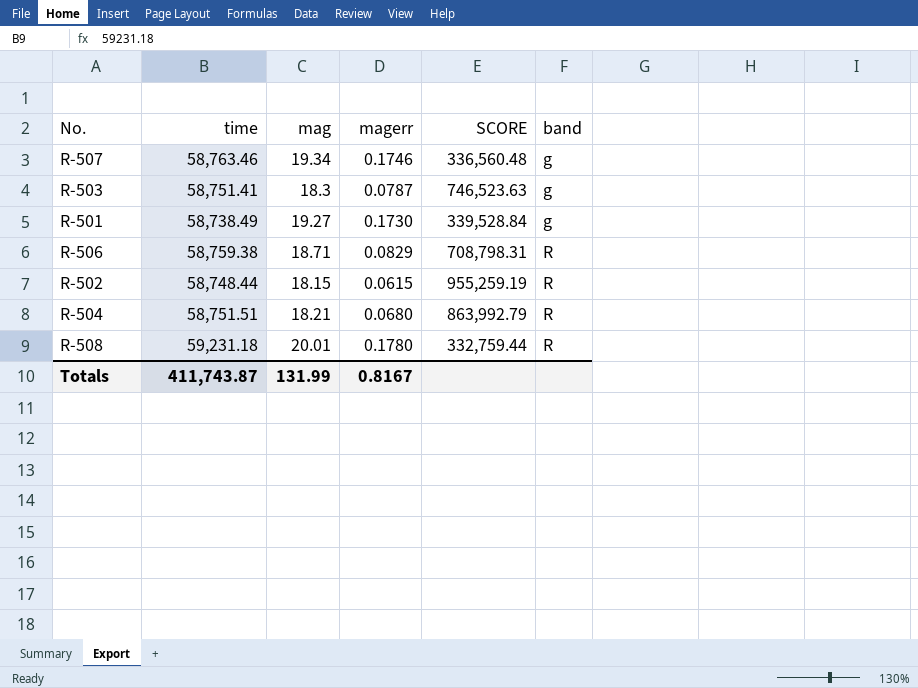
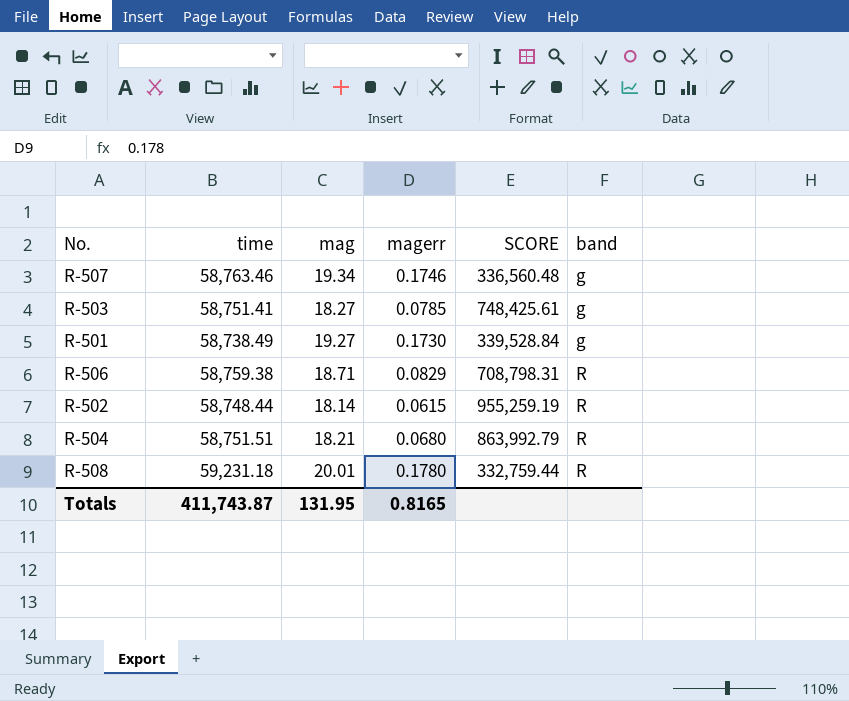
R-503 | mag: 18.3 -> 18.27
R-503 | magerr: 0.0787 -> 0.0785
R-503 | SCORE: 746,523.63 -> 748,425.61
R-502 | mag: 18.15 -> 18.14
Totals | mag: 131.99 -> 131.95
Totals | magerr: 0.8167 -> 0.8165

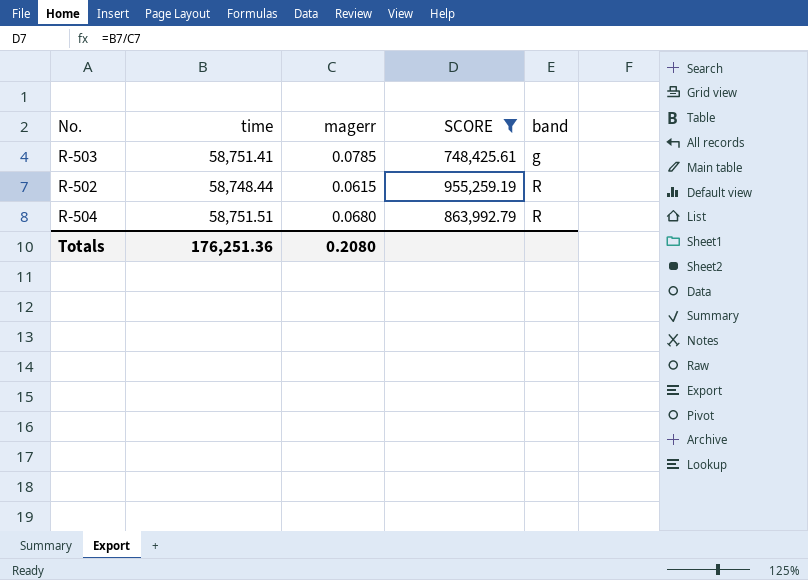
filter: none -> SCORE >= 748,425.61
column mag | position: 3 -> none
Totals | time: 411,743.87 -> 176,251.36
Totals | magerr: 0.8165 -> 0.2080

